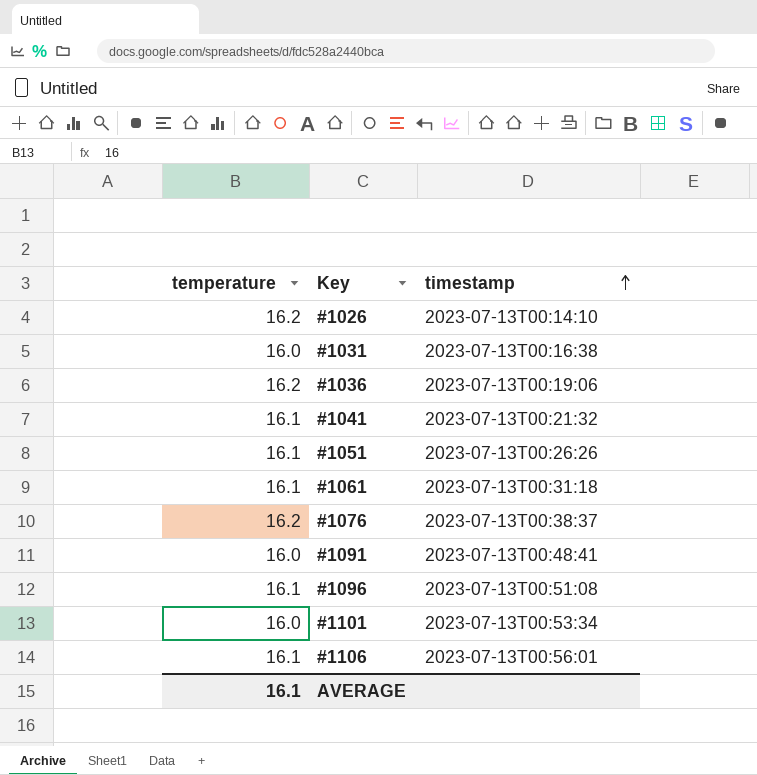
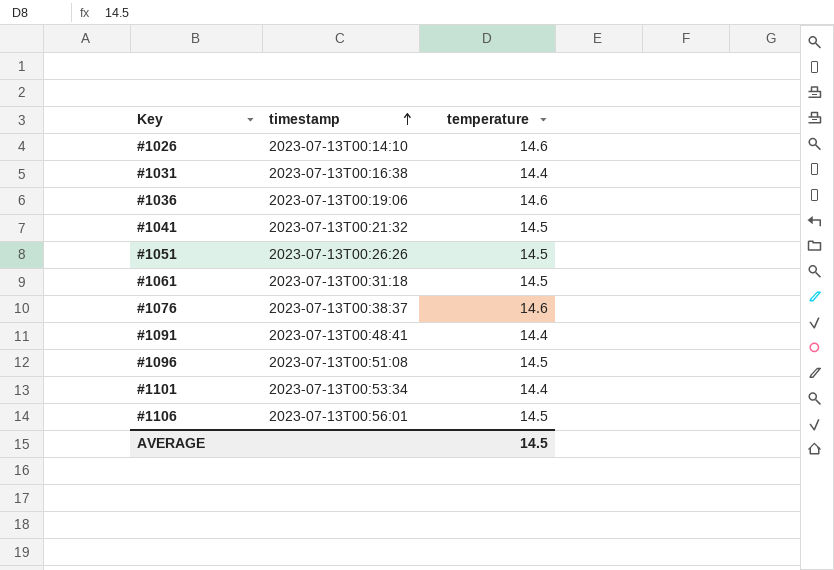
column temperature | position: 1 -> 3
#1026 | temperature: 16.2 -> 14.6
#1031 | temperature: 16.0 -> 14.4
#1036 | temperature: 16.2 -> 14.6
#1041 | temperature: 16.1 -> 14.5
#1051 | temperature: 16.1 -> 14.5
#1061 | temperature: 16.1 -> 14.5
#1076 | temperature: 16.2 -> 14.6
#1091 | temperature: 16.0 -> 14.4
#1096 | temperature: 16.1 -> 14.5
#1101 | temperature: 16.0 -> 14.4
#1106 | temperature: 16.1 -> 14.5
AVERAGE | temperature: 16.1 -> 14.5

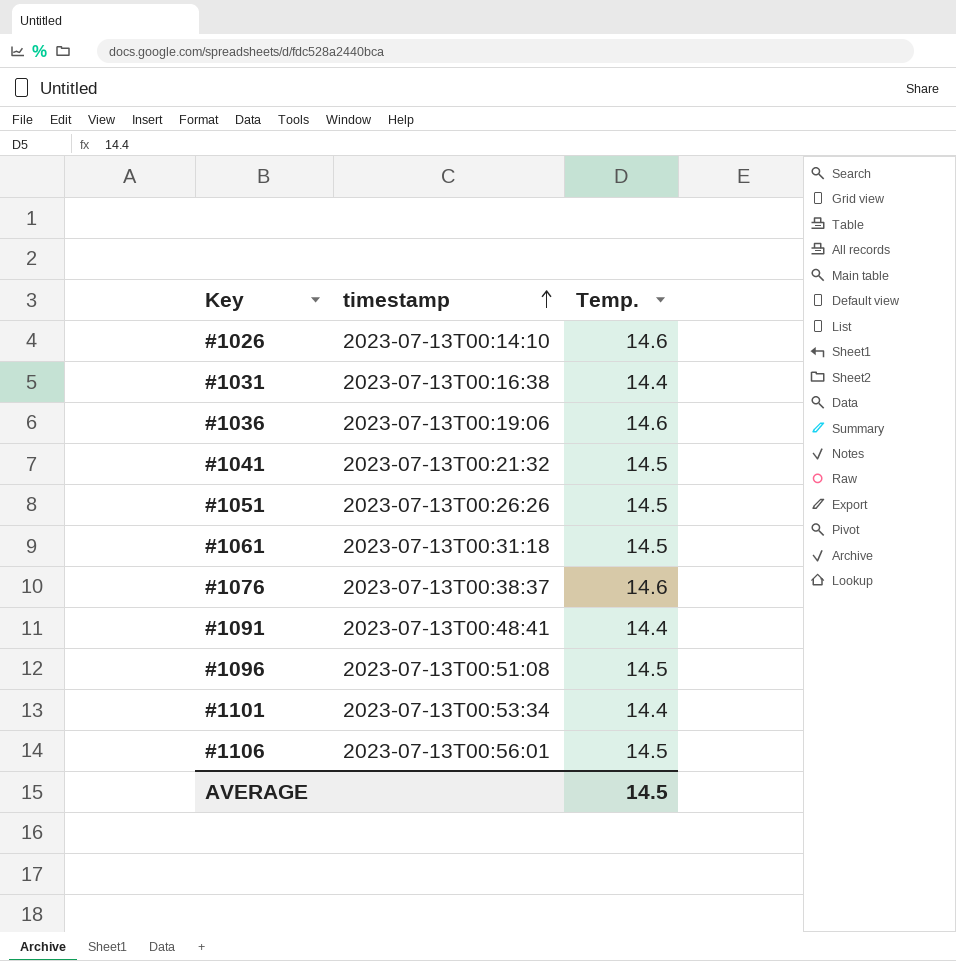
column name: temperature -> Temp.

